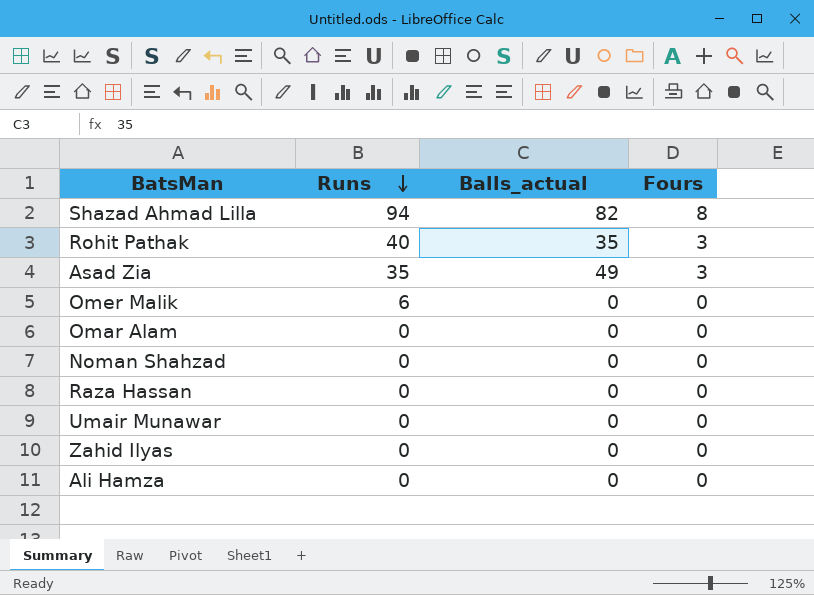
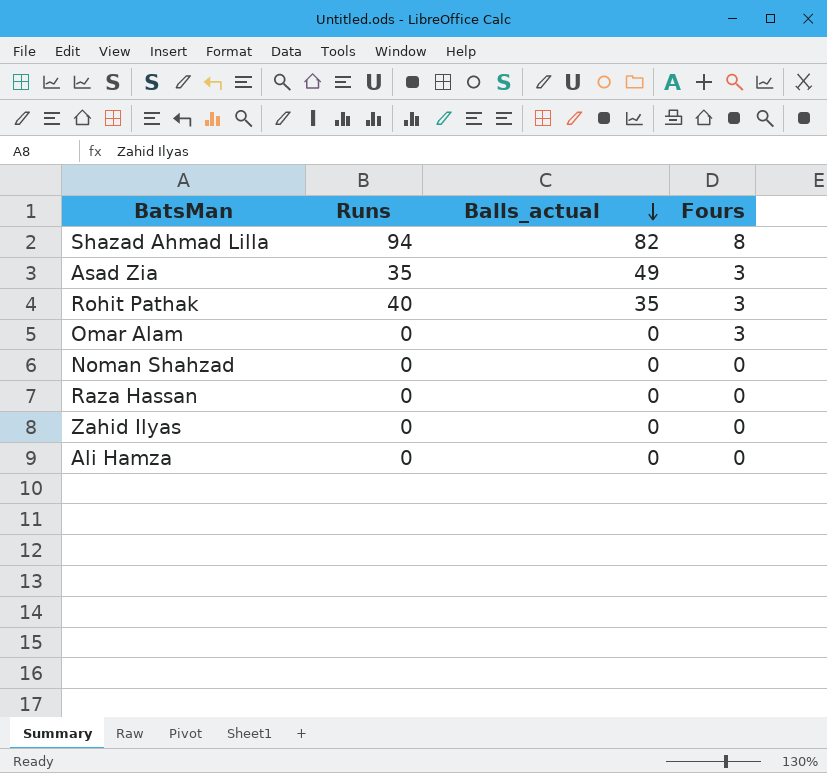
row order: Runs descending -> Balls_actual descending
row Omer Malik: 6 | 0 | 0 -> none
row Umair Munawar: 0 | 0 | 0 -> none
Omar Alam | Fours: 0 -> 3

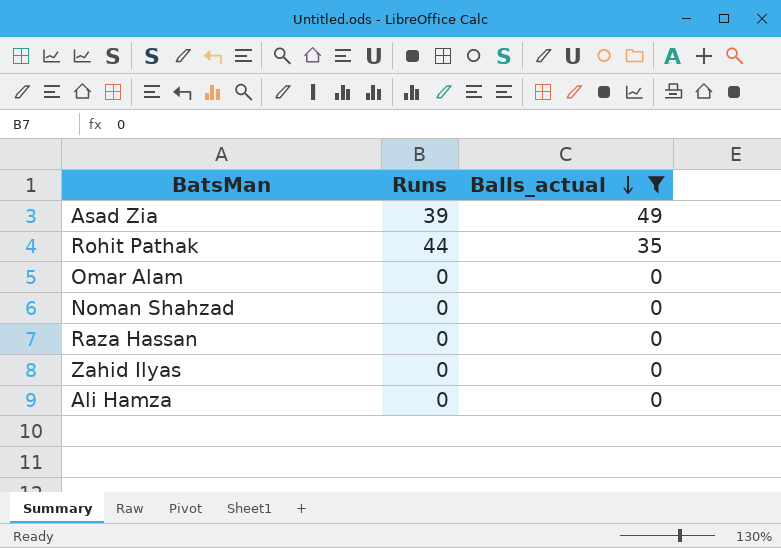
filter: none -> Balls_actual != 82
column Fours | position: 4 -> none
Asad Zia | Runs: 35 -> 39
Rohit Pathak | Runs: 40 -> 44

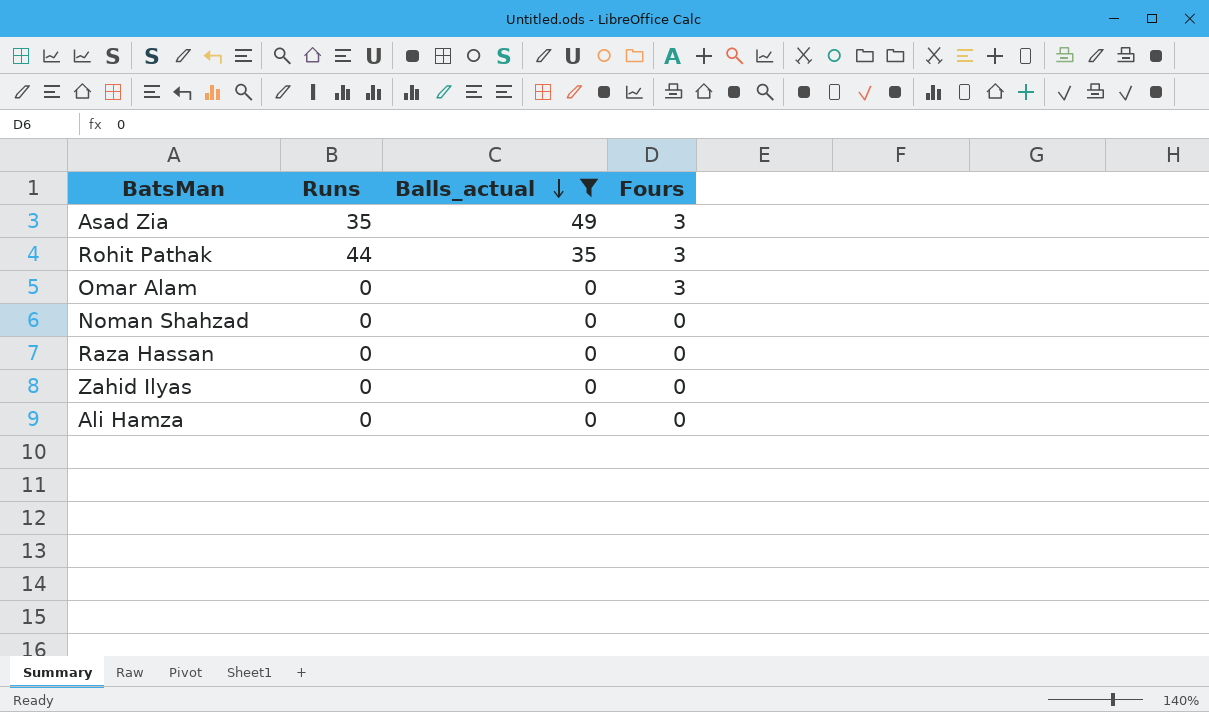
column Fours | position: none -> 4
Asad Zia | Runs: 39 -> 35

